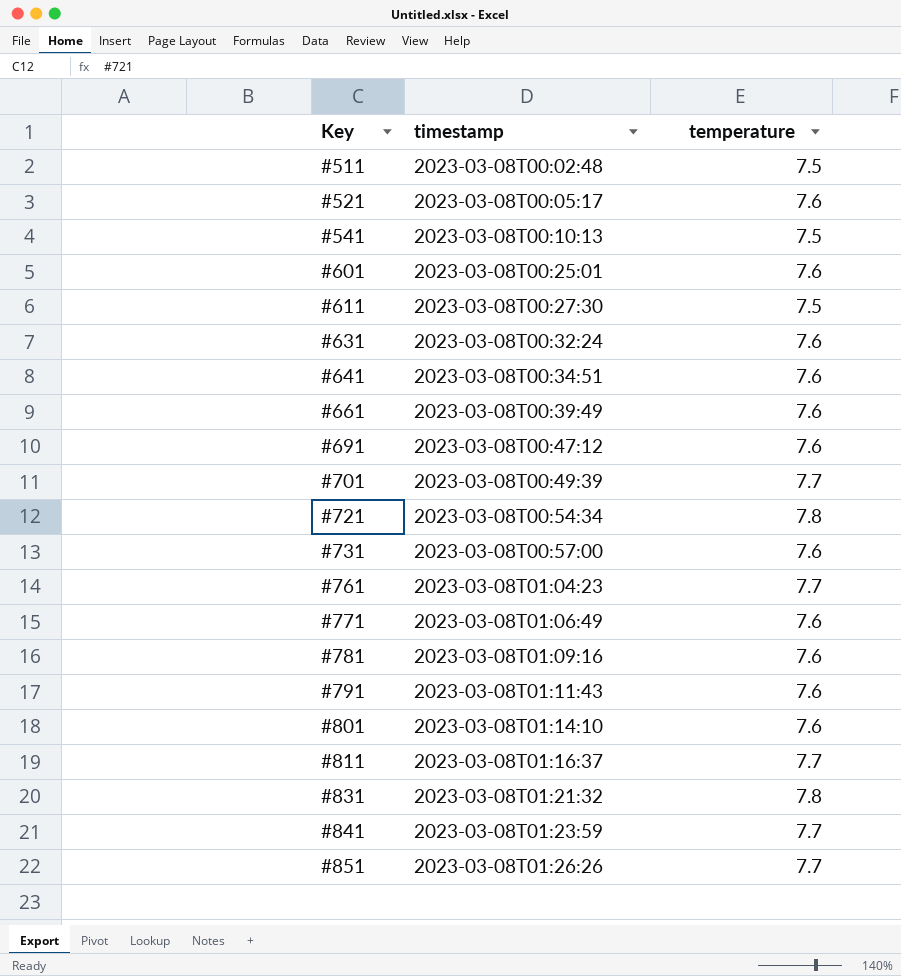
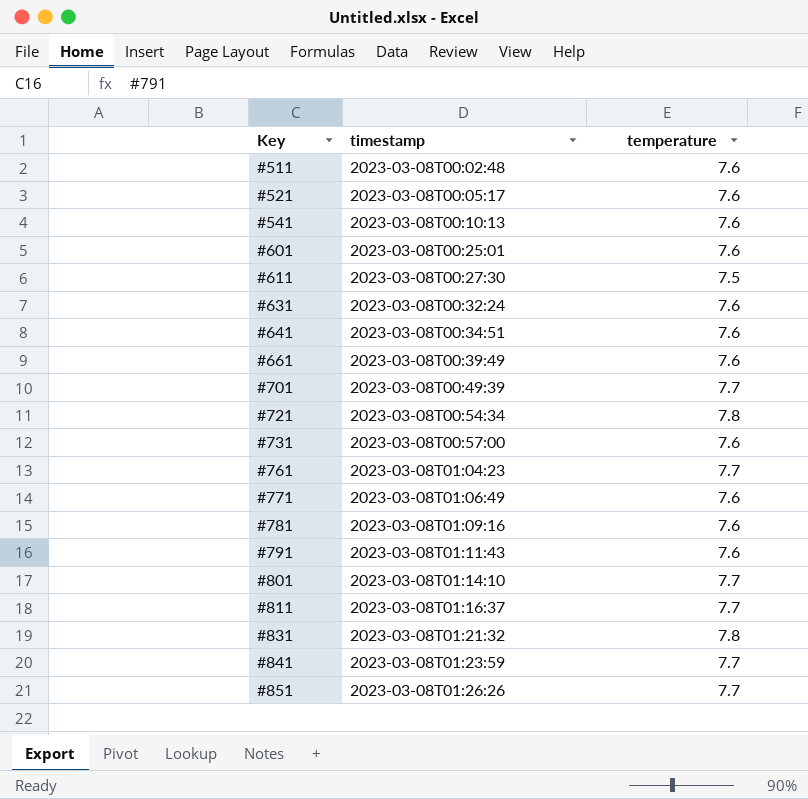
row #691: 2023-03-08T00:47:12 | 7.6 -> none
#511 | temperature: 7.5 -> 7.6
#541 | temperature: 7.5 -> 7.6
#801 | temperature: 7.6 -> 7.7

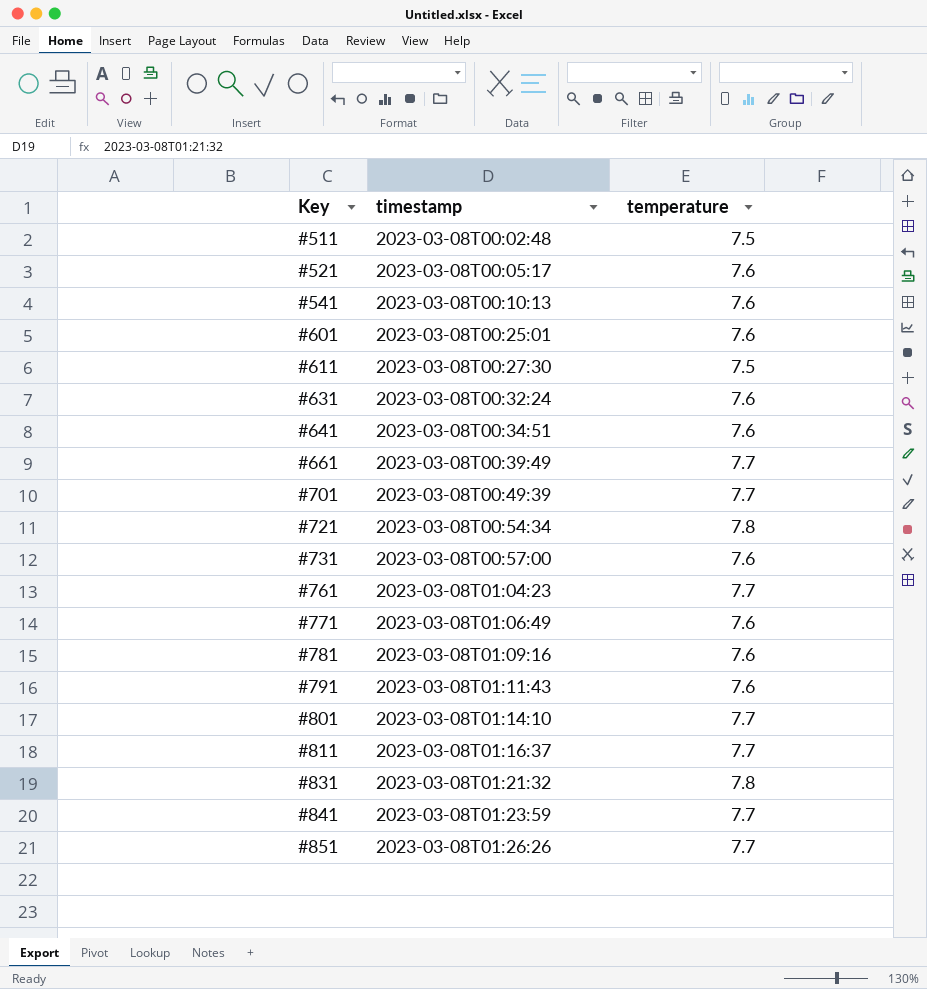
#511 | temperature: 7.6 -> 7.5
#661 | temperature: 7.6 -> 7.7

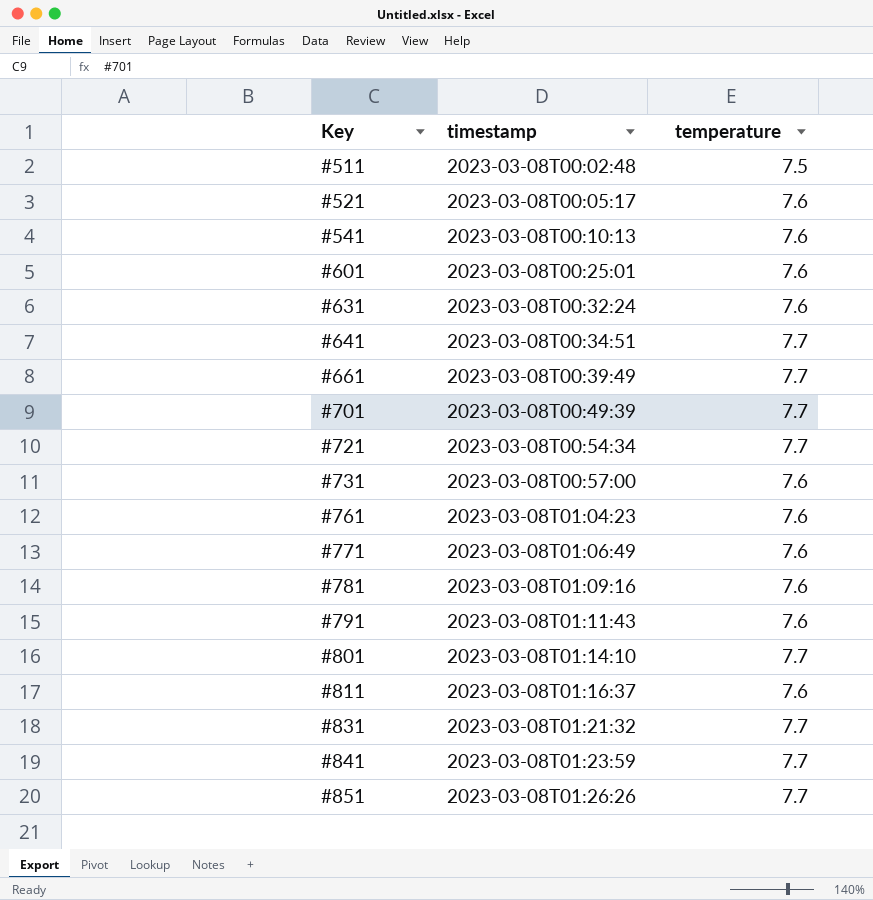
row #611: 2023-03-08T00:27:30 | 7.5 -> none
#641 | temperature: 7.6 -> 7.7
#721 | temperature: 7.8 -> 7.7
#761 | temperature: 7.7 -> 7.6
#811 | temperature: 7.7 -> 7.6
#831 | temperature: 7.8 -> 7.7

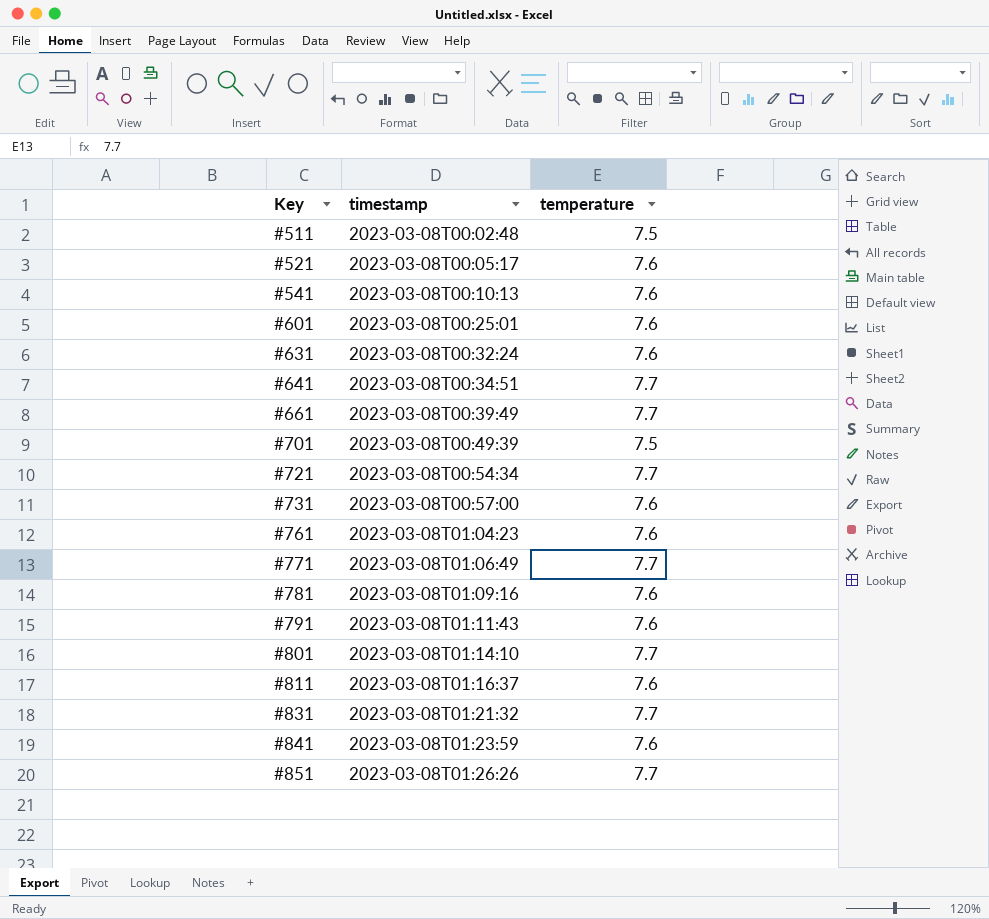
#701 | temperature: 7.7 -> 7.5
#771 | temperature: 7.6 -> 7.7
#841 | temperature: 7.7 -> 7.6

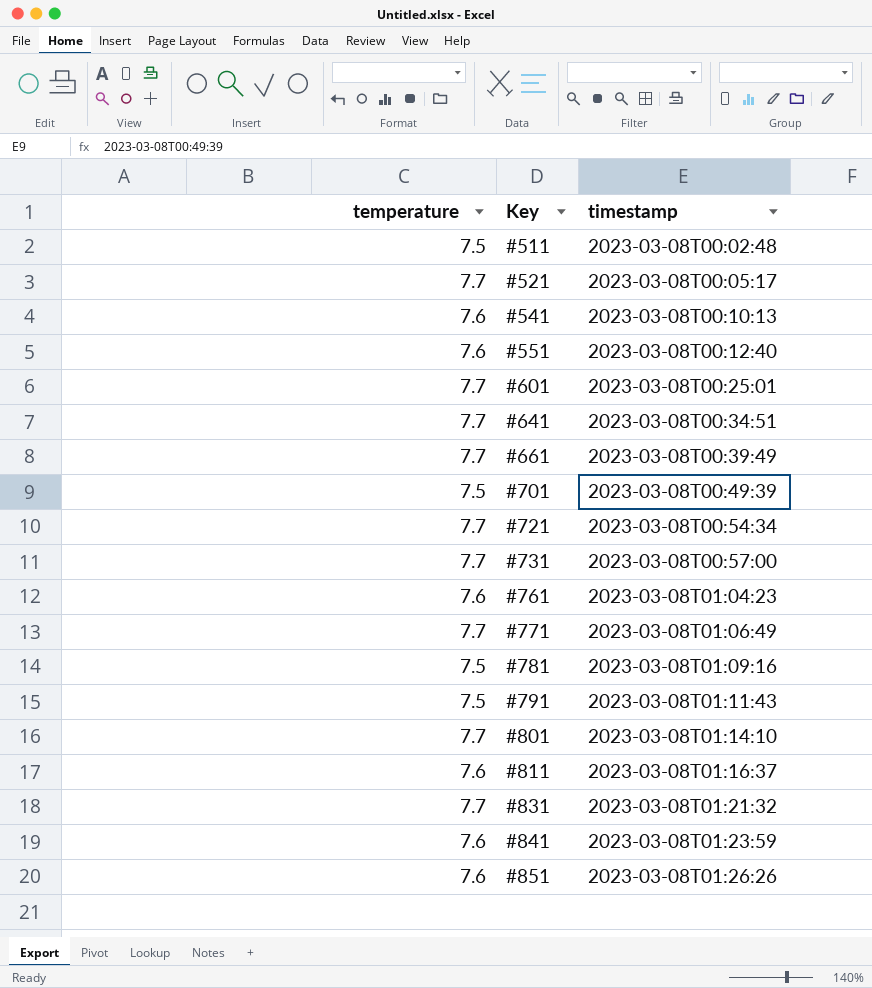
column temperature | position: 3 -> 1
row #631: 2023-03-08T00:32:24 | 7.6 -> none
#521 | temperature: 7.6 -> 7.7
row #551: none -> 7.6 | 2023-03-08T00:12:40
#601 | temperature: 7.6 -> 7.7
#731 | temperature: 7.6 -> 7.7
#781 | temperature: 7.6 -> 7.5
#791 | temperature: 7.6 -> 7.5
#851 | temperature: 7.7 -> 7.6

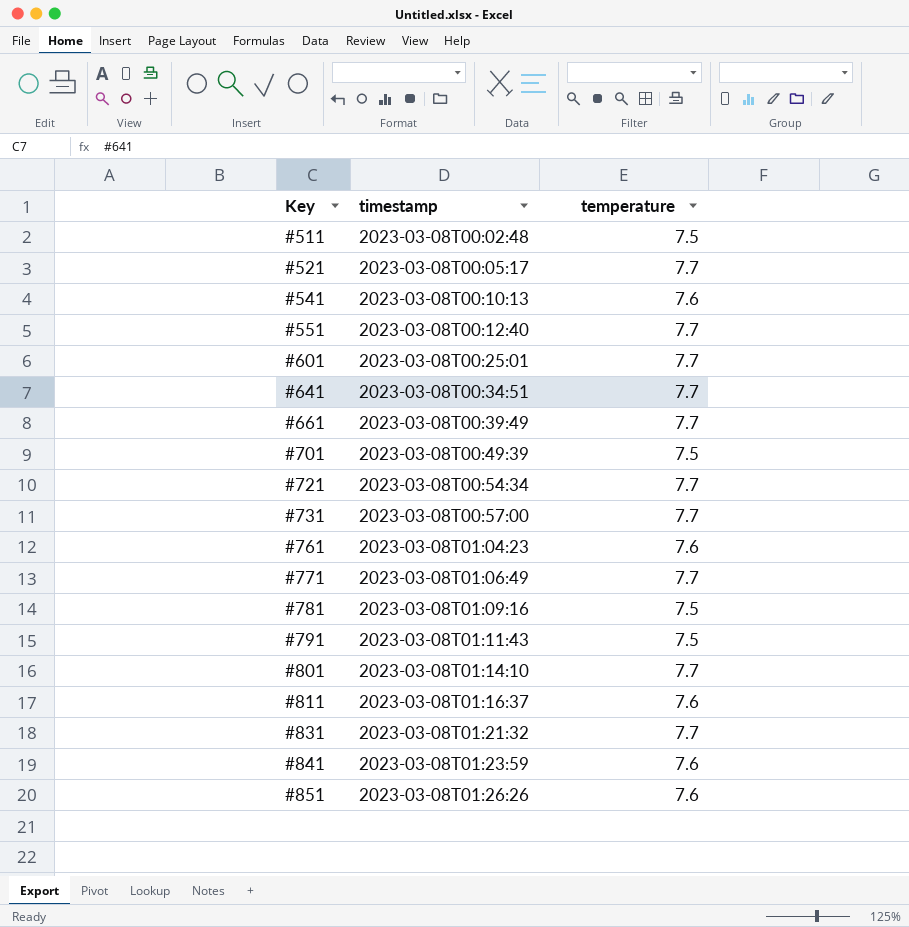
column temperature | position: 1 -> 3
#551 | temperature: 7.6 -> 7.7

